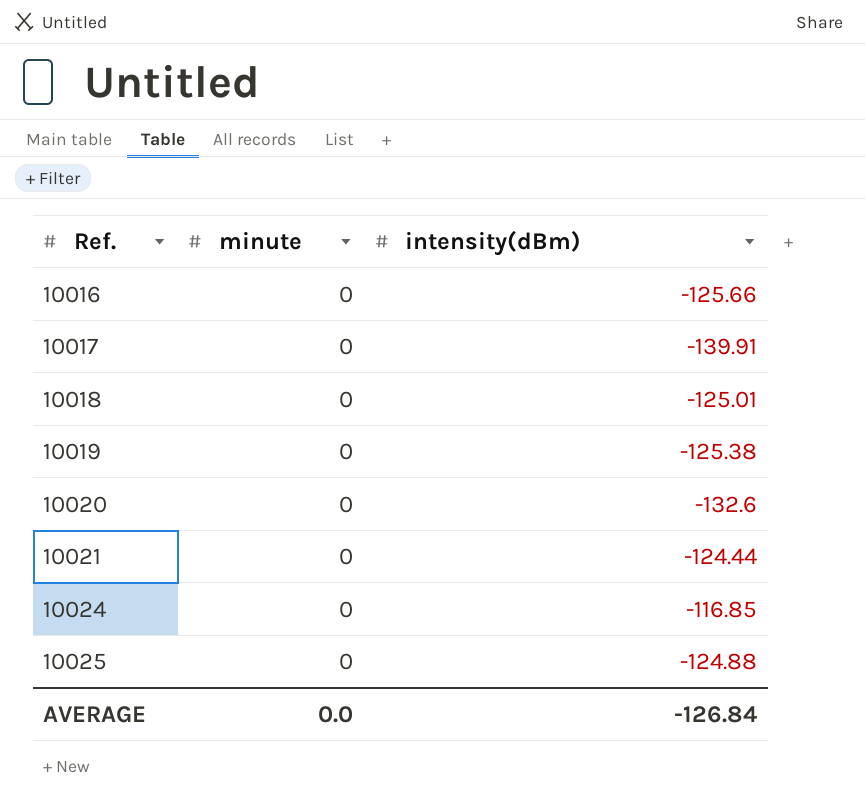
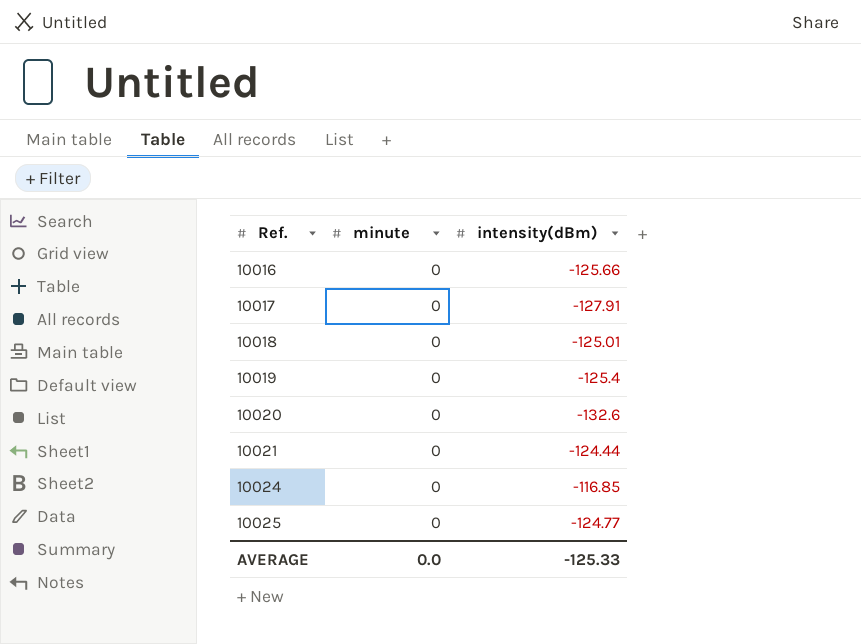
10017 | intensity(dBm): -139.91 -> -127.91
10019 | intensity(dBm): -125.38 -> -125.4
10025 | intensity(dBm): -124.88 -> -124.77
AVERAGE | intensity(dBm): -126.84 -> -125.33

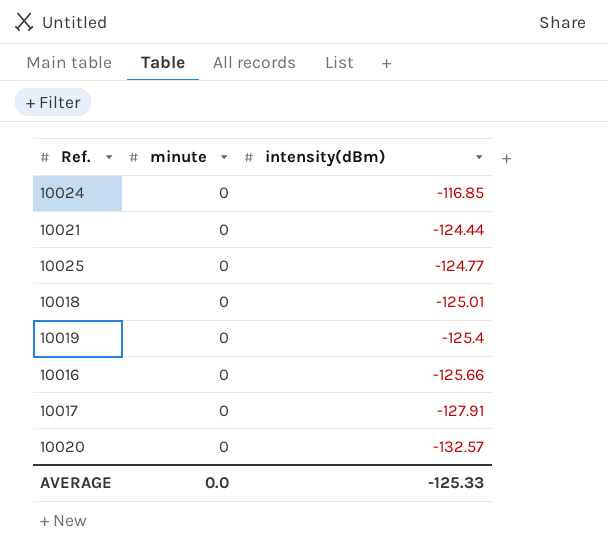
row order: Ref. ascending -> intensity(dBm) descending
10020 | intensity(dBm): -132.6 -> -132.57

